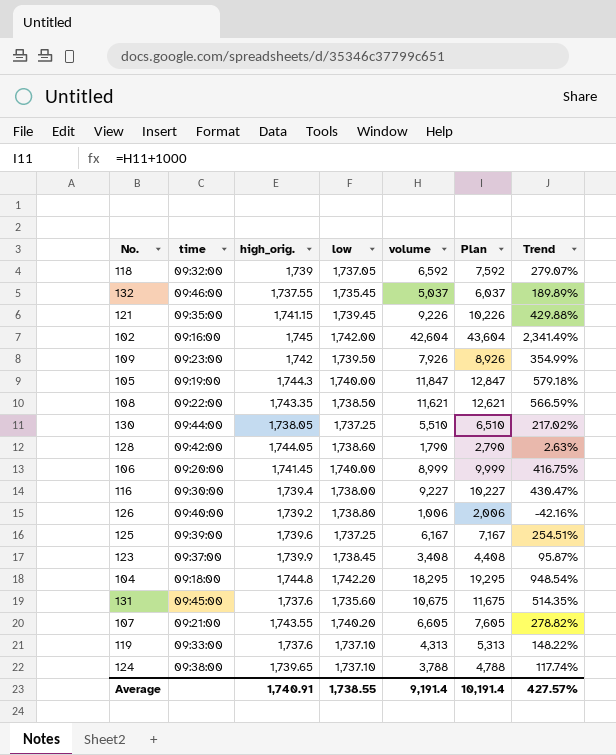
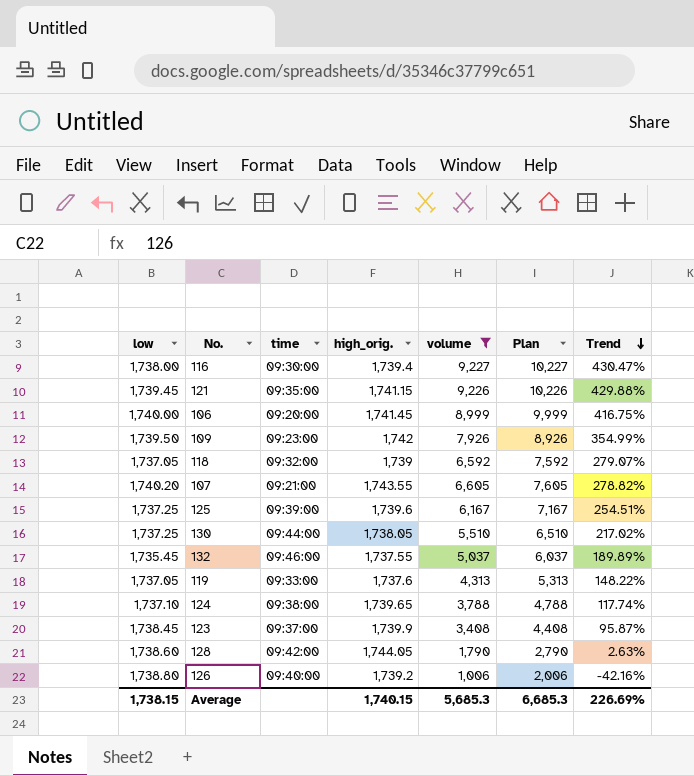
filter: none -> volume <= 9,227
row order: none -> Trend descending
column low | position: 4 -> 1
119 | low: 1,737.10 -> 1,737.05
Average | low: 1,738.55 -> 1,738.15
Average | high_orig.: 1,740.91 -> 1,740.15
Average | volume: 9,191.4 -> 5,685.3
Average | Plan: 10,191.4 -> 6,685.3
Average | Trend: 427.57% -> 226.69%

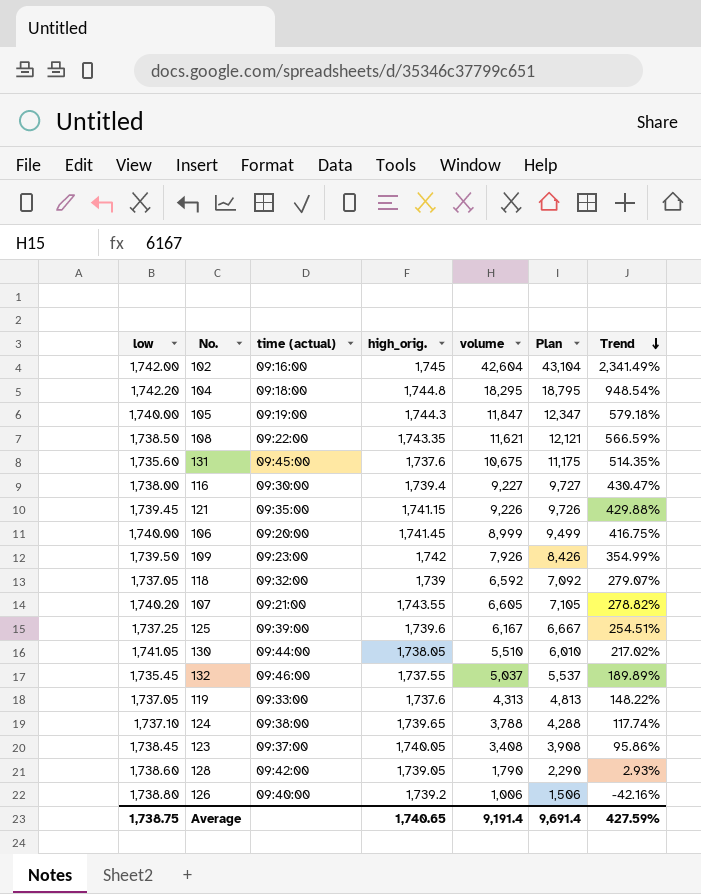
filter: volume <= 9,227 -> none
column name: time -> time (actual)
column Plan | formula: [volume] + 1000 -> [volume] + 500
130 | low: 1,737.25 -> 1,741.05
123 | high_orig.: 1,739.9 -> 1,740.05
123 | Trend: 95.87% -> 95.86%
128 | high_orig.: 1,744.05 -> 1,739.05
128 | Trend: 2.63% -> 2.93%
Average | low: 1,738.15 -> 1,738.75
Average | high_orig.: 1,740.15 -> 1,740.65
Average | volume: 5,685.3 -> 9,191.4
Average | Plan: 6,685.3 -> 9,691.4
Average | Trend: 226.69% -> 427.59%

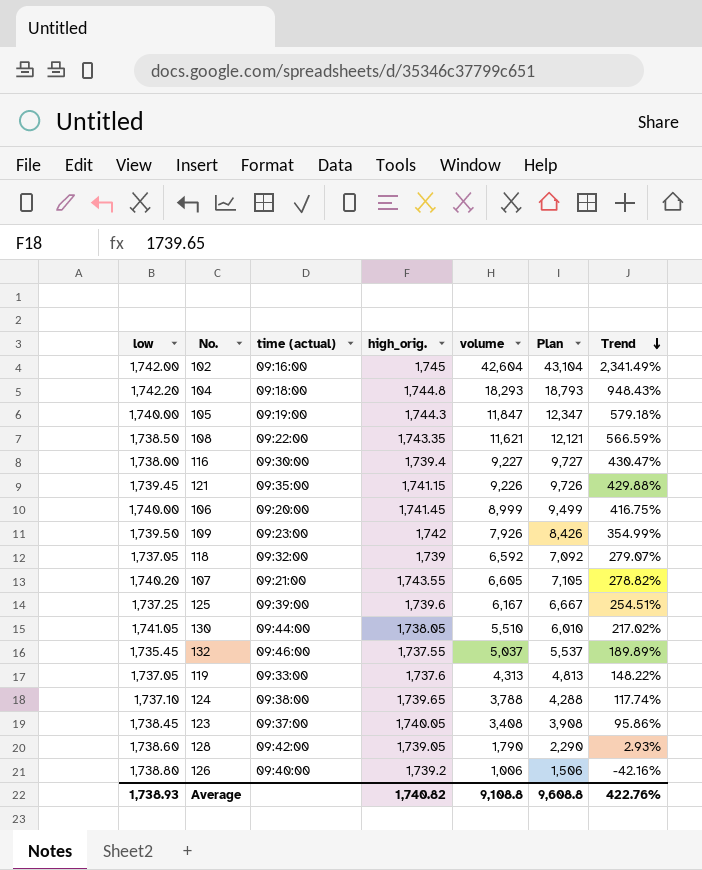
row 131: 1,735.60 | 09:45:00 | 1,737.6 | 10,675 | 11,175 | 514.35% -> none
104 | volume: 18,295 -> 18,293
104 | Plan: 18,795 -> 18,793
104 | Trend: 948.54% -> 948.43%
Average | low: 1,738.75 -> 1,738.93
Average | high_orig.: 1,740.65 -> 1,740.82
Average | volume: 9,191.4 -> 9,108.8
Average | Plan: 9,691.4 -> 9,608.8
Average | Trend: 427.59% -> 422.76%

